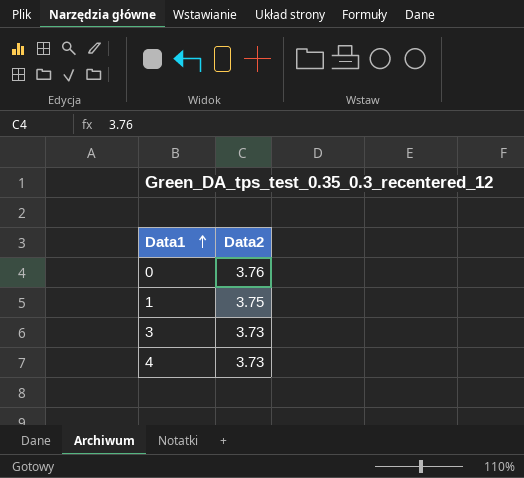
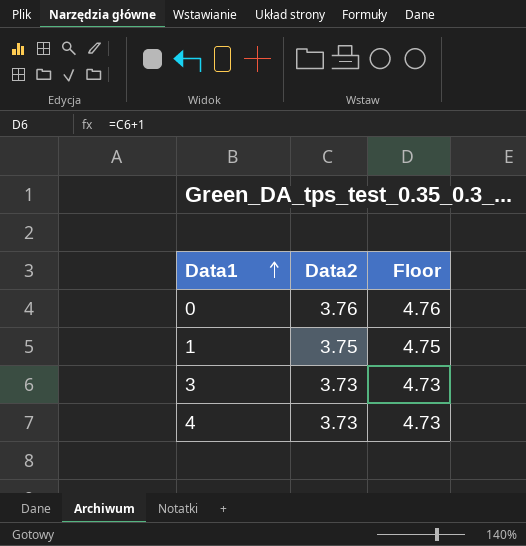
column Floor | formula: none -> [Data2] + 1

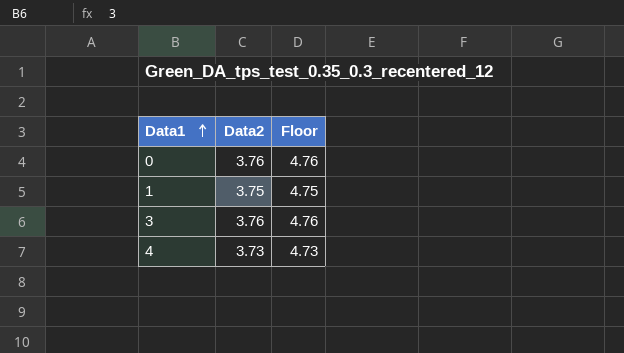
3 | Data2: 3.73 -> 3.76
3 | Floor: 4.73 -> 4.76

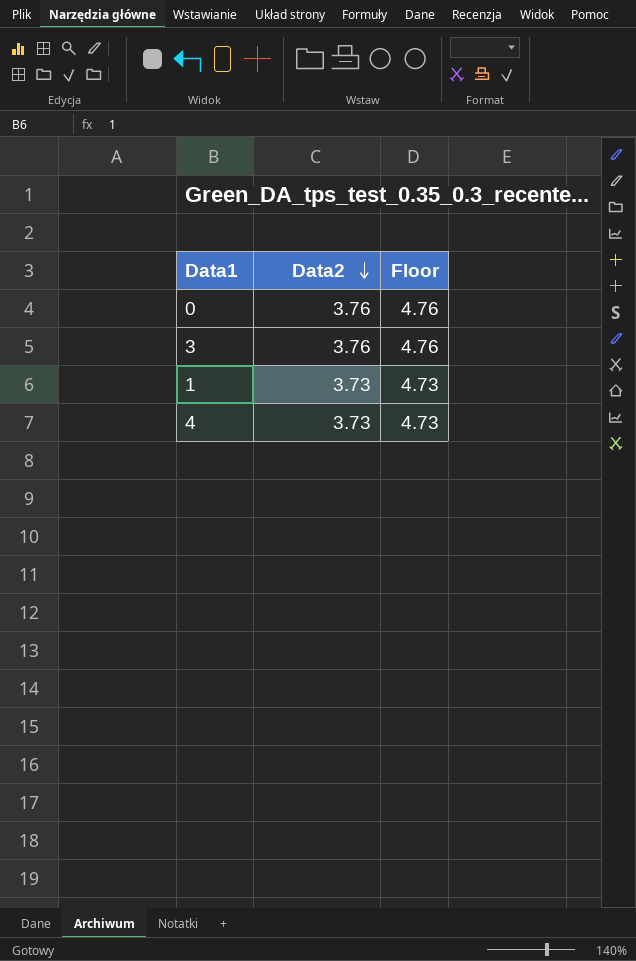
row order: Data1 ascending -> Data2 descending
1 | Data2: 3.75 -> 3.73
1 | Floor: 4.75 -> 4.73

